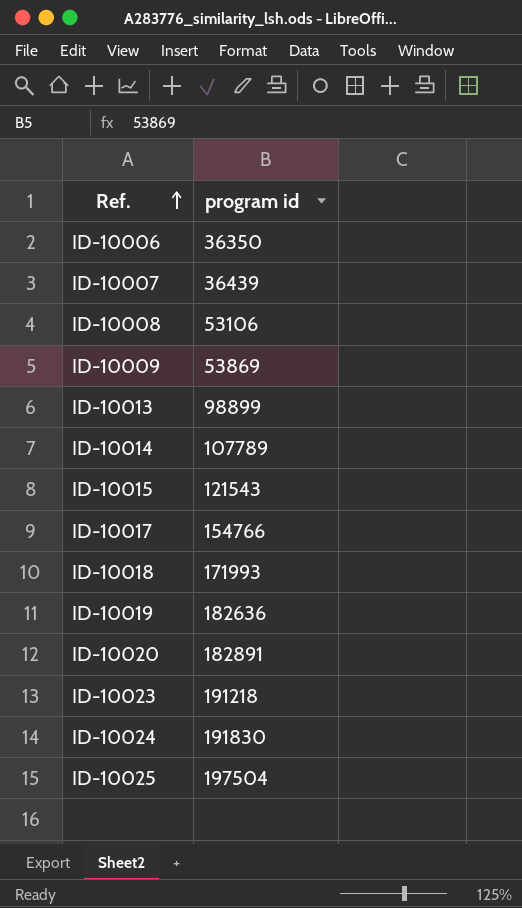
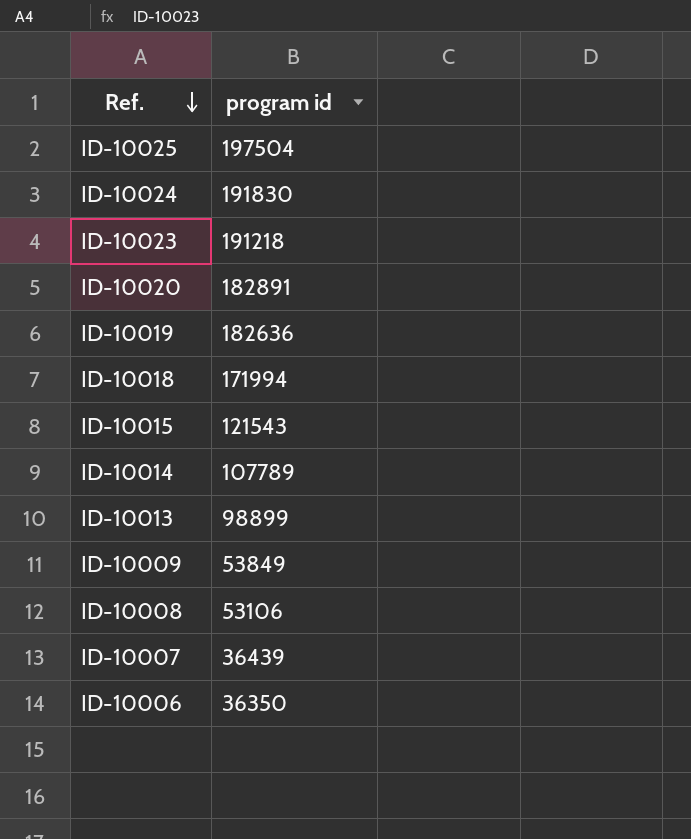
row order: Ref. ascending -> Ref. descending
row ID-10017: 154766 -> none
ID-10018 | program id: 171993 -> 171994
ID-10009 | program id: 53869 -> 53849

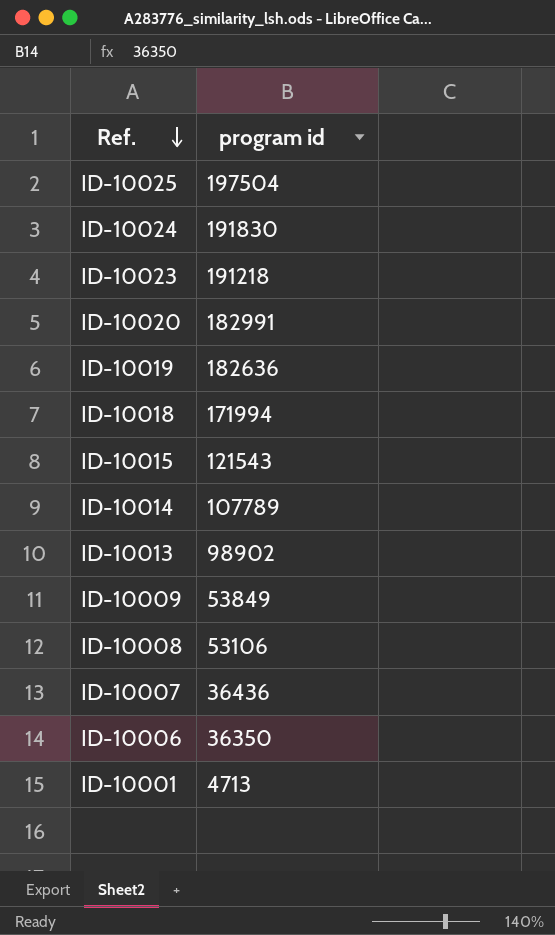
ID-10020 | program id: 182891 -> 182991
ID-10013 | program id: 98899 -> 98902
ID-10007 | program id: 36439 -> 36436
row ID-10001: none -> 4713

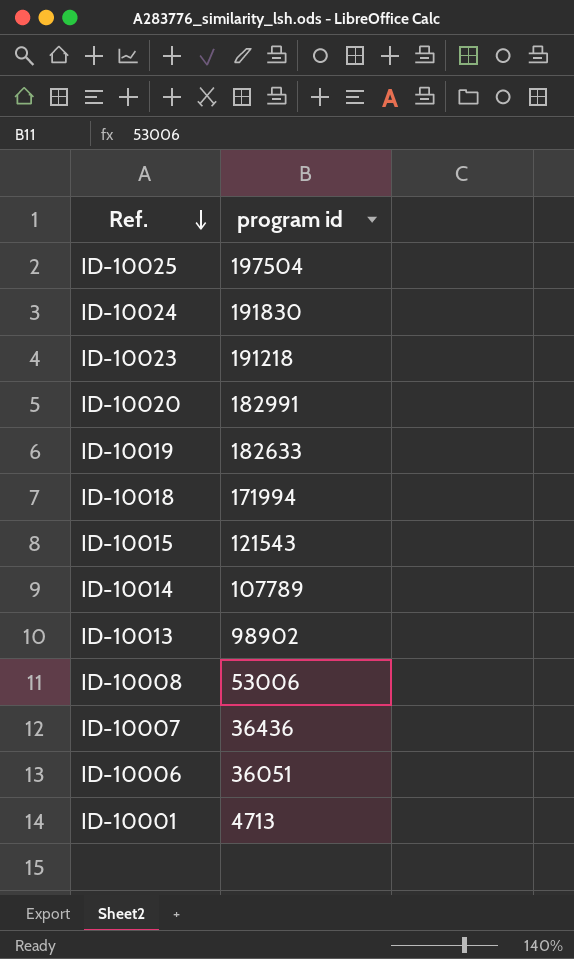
row ID-10009: 53849 -> none
ID-10019 | program id: 182636 -> 182633
ID-10008 | program id: 53106 -> 53006
ID-10006 | program id: 36350 -> 36051

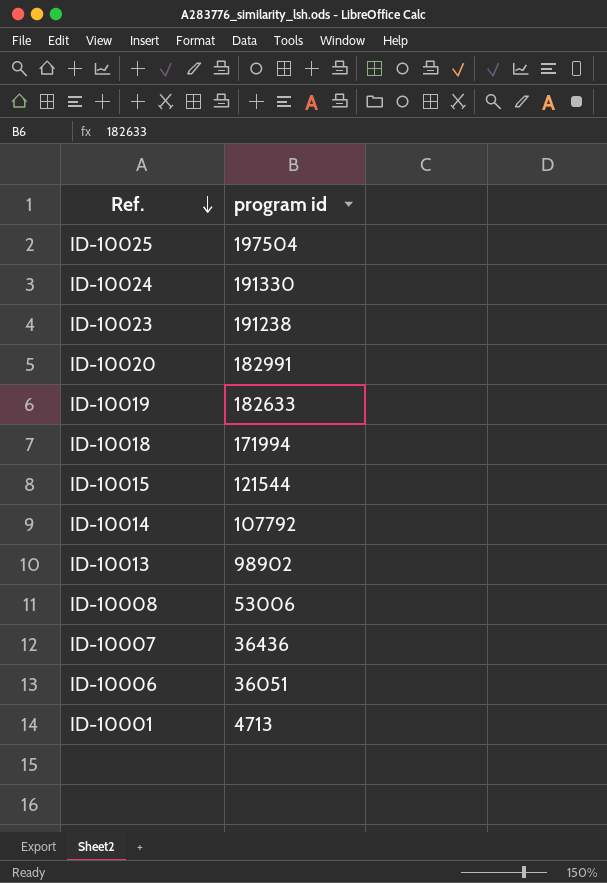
ID-10024 | program id: 191830 -> 191330
ID-10023 | program id: 191218 -> 191238
ID-10015 | program id: 121543 -> 121544
ID-10014 | program id: 107789 -> 107792

